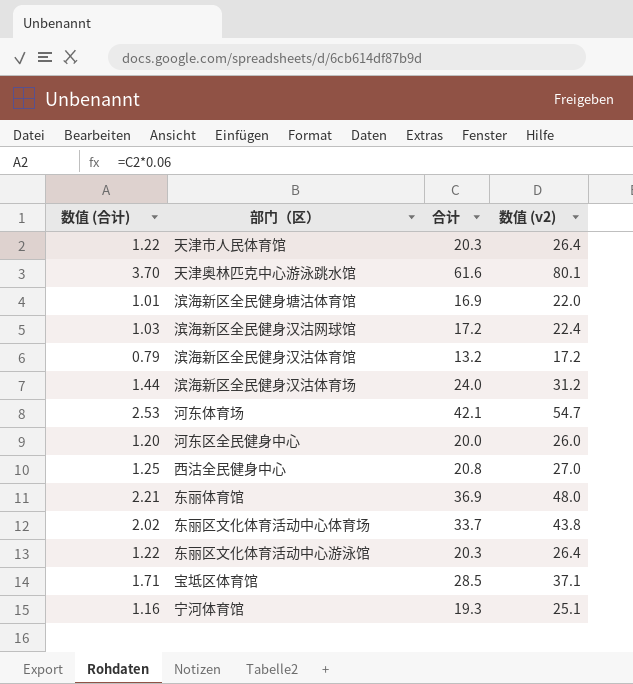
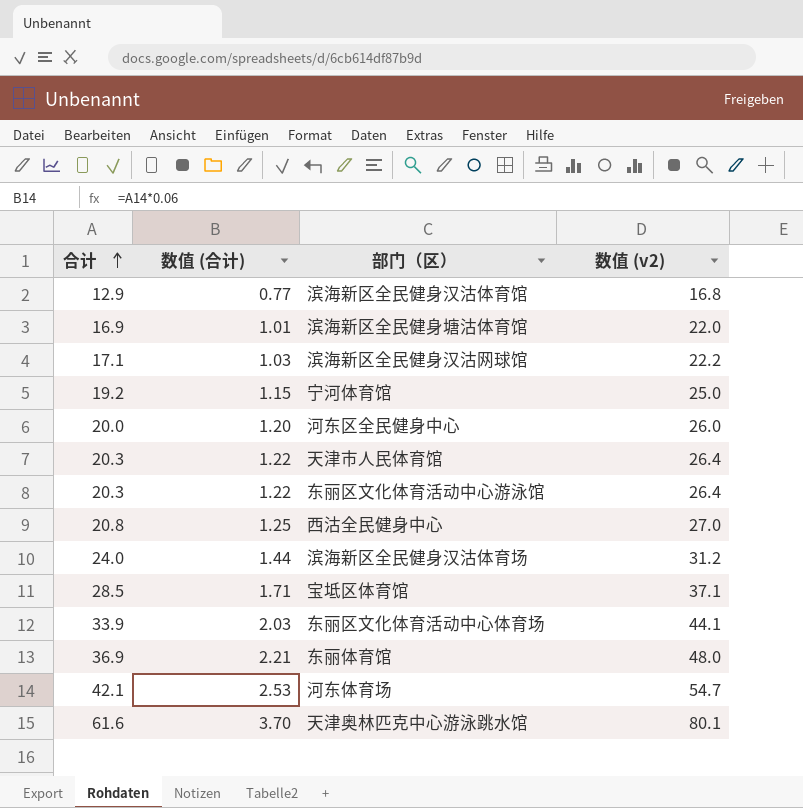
row order: none -> 合计 ascending
column 合计 | position: 3 -> 1
滨海新区全民健身汉沽体育馆 | 合计: 13.2 -> 12.9
滨海新区全民健身汉沽体育馆 | 数值 (合计): 0.79 -> 0.77
滨海新区全民健身汉沽体育馆 | 数值 (v2): 17.2 -> 16.8
滨海新区全民健身汉沽网球馆 | 合计: 17.2 -> 17.1
滨海新区全民健身汉沽网球馆 | 数值 (v2): 22.4 -> 22.2
宁河体育馆 | 合计: 19.3 -> 19.2
宁河体育馆 | 数值 (合计): 1.16 -> 1.15
宁河体育馆 | 数值 (v2): 25.1 -> 25.0
东丽区文化体育活动中心体育场 | 合计: 33.7 -> 33.9
东丽区文化体育活动中心体育场 | 数值 (合计): 2.02 -> 2.03
东丽区文化体育活动中心体育场 | 数值 (v2): 43.8 -> 44.1

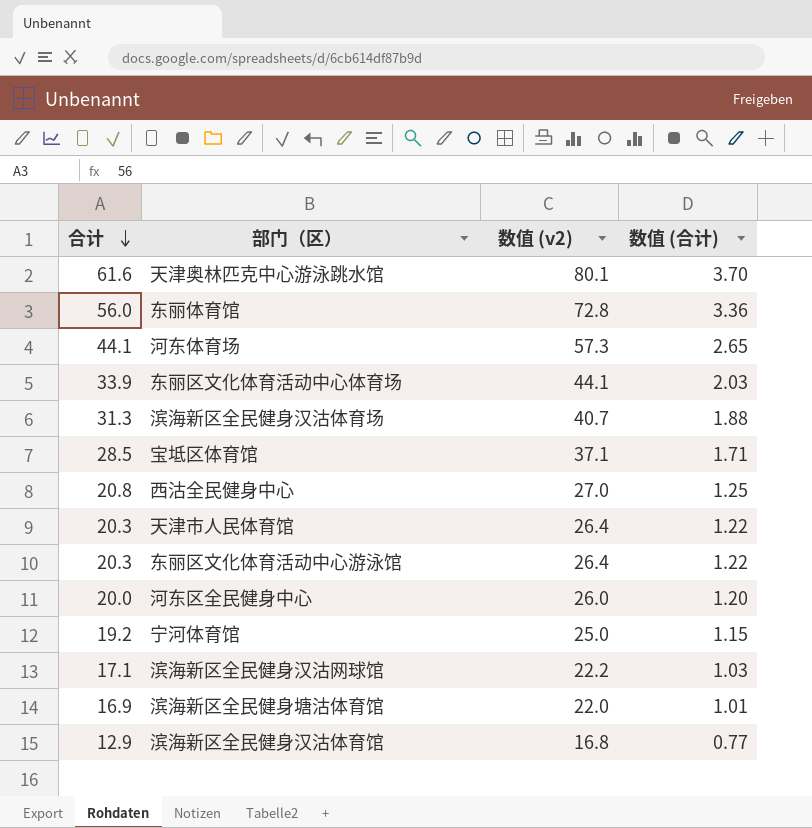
row order: 合计 ascending -> 合计 descending
column 数值 (合计) | position: 2 -> 4
东丽体育馆 | 合计: 36.9 -> 56.0
东丽体育馆 | 数值 (v2): 48.0 -> 72.8
东丽体育馆 | 数值 (合计): 2.21 -> 3.36
河东体育场 | 合计: 42.1 -> 44.1
河东体育场 | 数值 (v2): 54.7 -> 57.3
河东体育场 | 数值 (合计): 2.53 -> 2.65
滨海新区全民健身汉沽体育场 | 合计: 24.0 -> 31.3
滨海新区全民健身汉沽体育场 | 数值 (v2): 31.2 -> 40.7
滨海新区全民健身汉沽体育场 | 数值 (合计): 1.44 -> 1.88

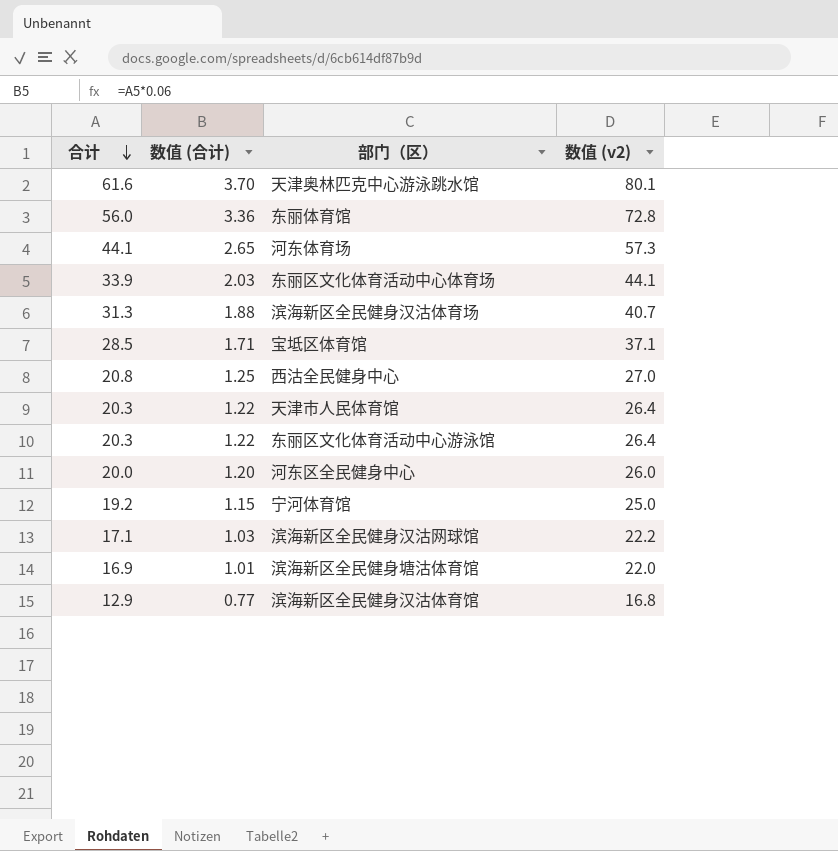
column 数值 (合计) | position: 4 -> 2

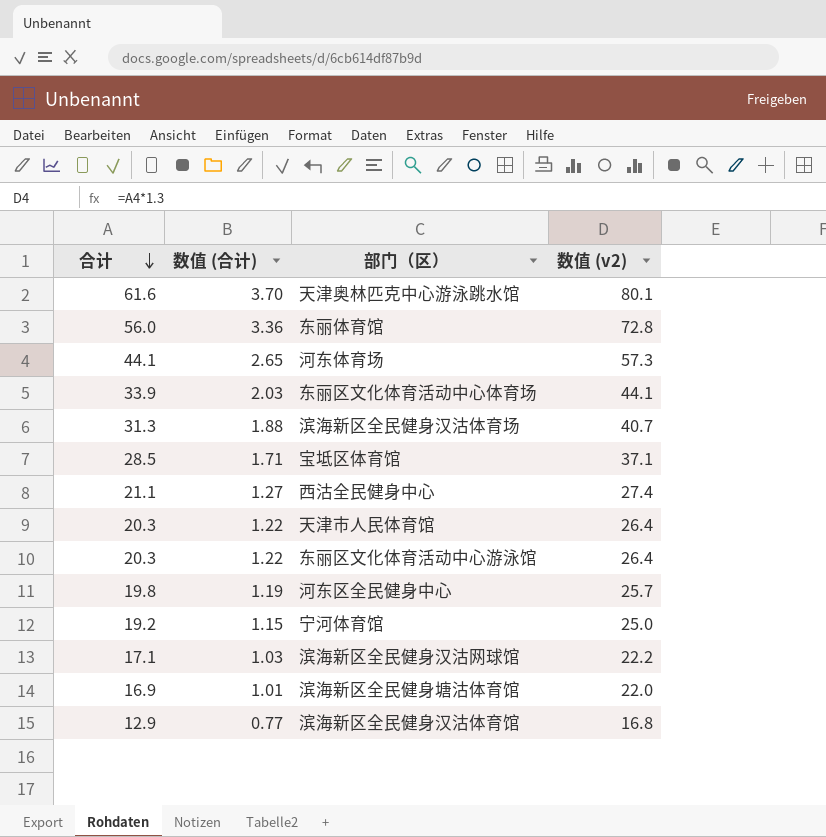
西沽全民健身中心 | 合计: 20.8 -> 21.1
西沽全民健身中心 | 数值 (合计): 1.25 -> 1.27
西沽全民健身中心 | 数值 (v2): 27.0 -> 27.4
河东区全民健身中心 | 合计: 20.0 -> 19.8
河东区全民健身中心 | 数值 (合计): 1.20 -> 1.19
河东区全民健身中心 | 数值 (v2): 26.0 -> 25.7

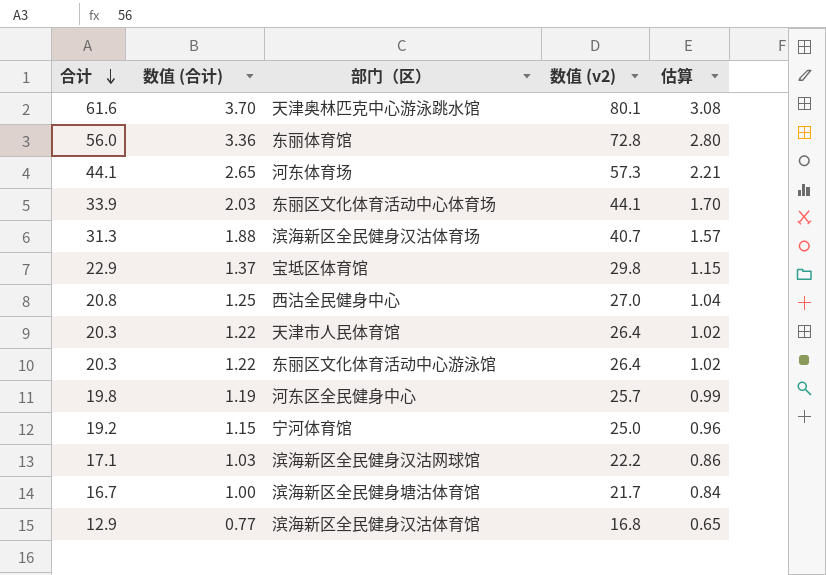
column 估算 | formula: none -> [合计] * 0.05
宝坻区体育馆 | 合计: 28.5 -> 22.9
宝坻区体育馆 | 数值 (合计): 1.71 -> 1.37
宝坻区体育馆 | 数值 (v2): 37.1 -> 29.8
西沽全民健身中心 | 合计: 21.1 -> 20.8
西沽全民健身中心 | 数值 (合计): 1.27 -> 1.25
西沽全民健身中心 | 数值 (v2): 27.4 -> 27.0
滨海新区全民健身塘沽体育馆 | 合计: 16.9 -> 16.7
滨海新区全民健身塘沽体育馆 | 数值 (合计): 1.01 -> 1.00
滨海新区全民健身塘沽体育馆 | 数值 (v2): 22.0 -> 21.7

